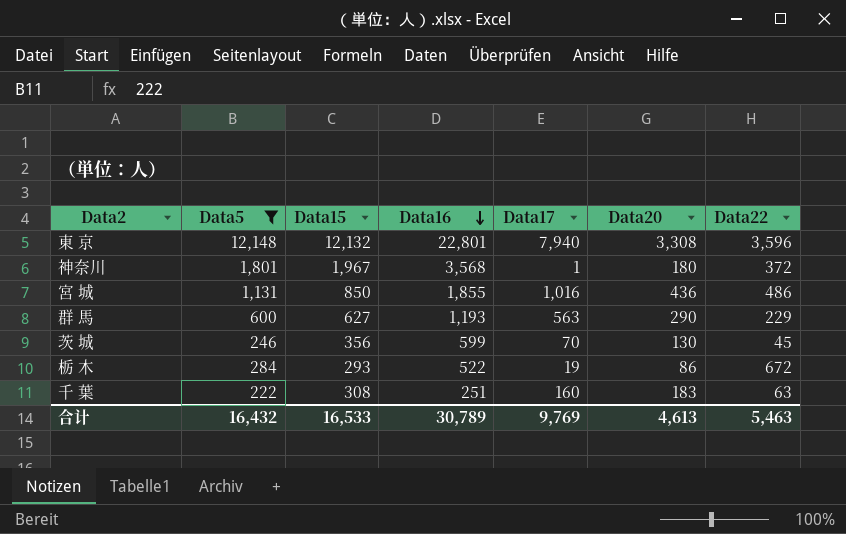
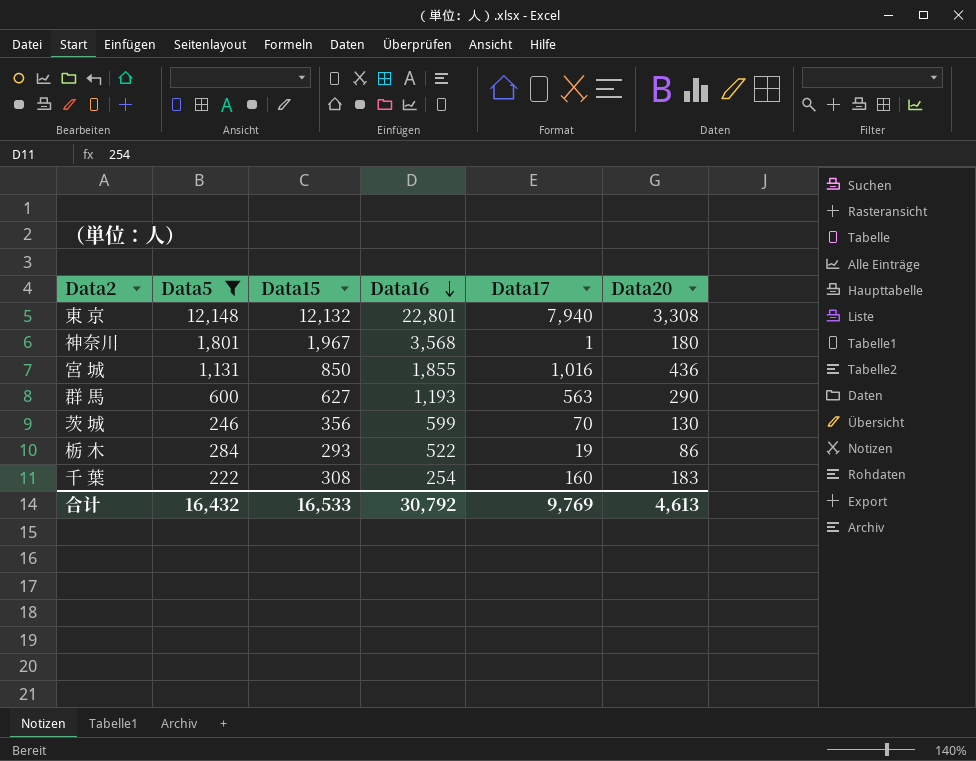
column Data22 | position: 7 -> none
千 葉 | Data16: 251 -> 254
合计 | Data16: 30,789 -> 30,792

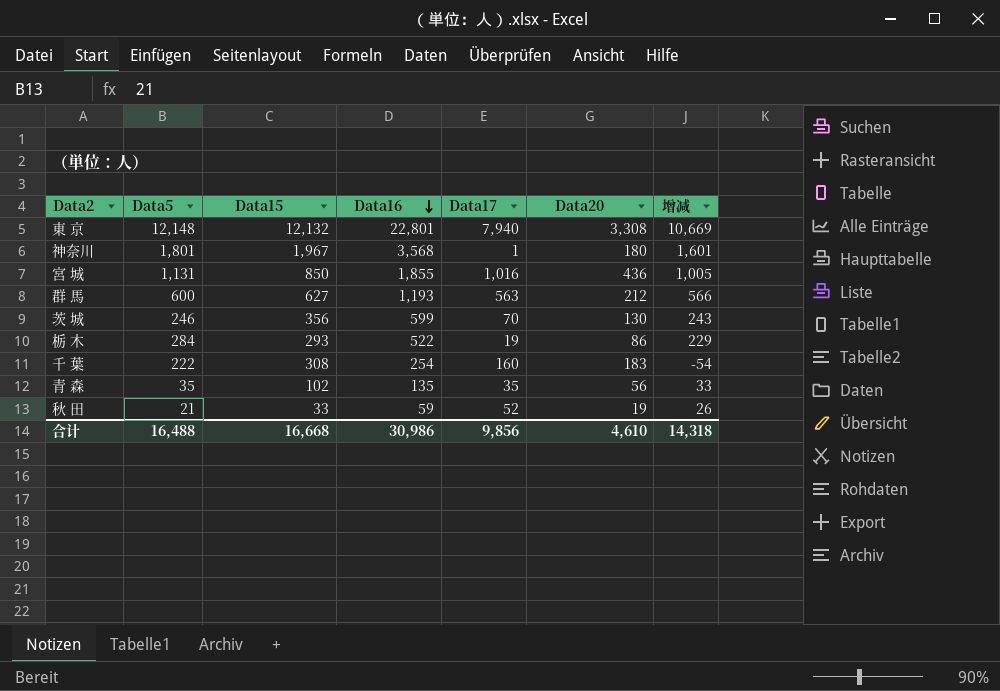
filter: Data5 >= 222 -> none
column 增减 | formula: none -> [Data16] - [Data15]
群 馬 | Data20: 290 -> 212
合计 | Data5: 16,432 -> 16,488
合计 | Data15: 16,533 -> 16,668
合计 | Data16: 30,792 -> 30,986
合计 | Data17: 9,769 -> 9,856
合计 | Data20: 4,613 -> 4,610

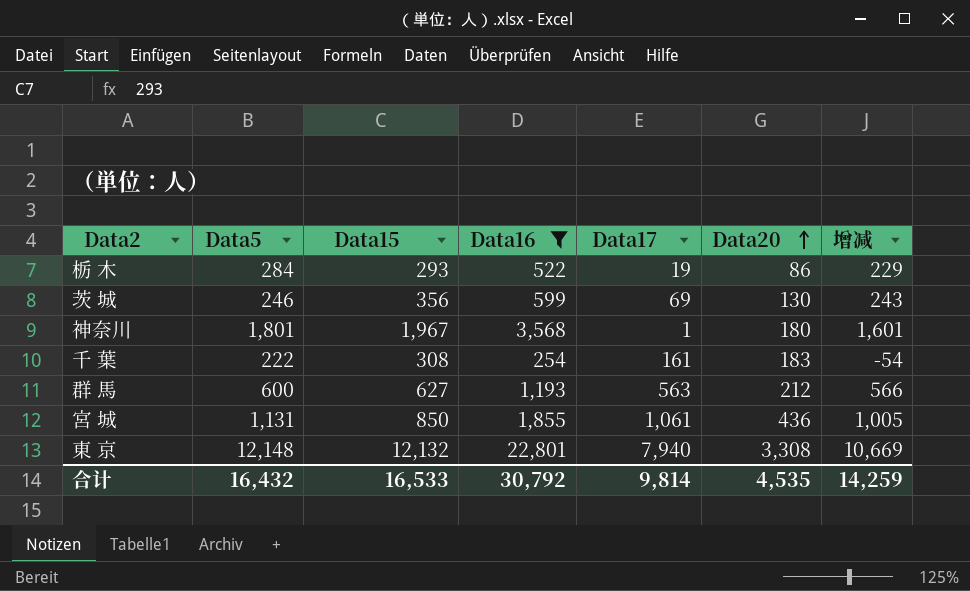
filter: none -> Data16 >= 254
row order: Data16 descending -> Data20 ascending
茨 城 | Data17: 70 -> 69
千 葉 | Data17: 160 -> 161
宮 城 | Data17: 1,016 -> 1,061
合计 | Data5: 16,488 -> 16,432
合计 | Data15: 16,668 -> 16,533
合计 | Data16: 30,986 -> 30,792
合计 | Data17: 9,856 -> 9,814
合计 | Data20: 4,610 -> 4,535
合计 | 增减: 14,318 -> 14,259

